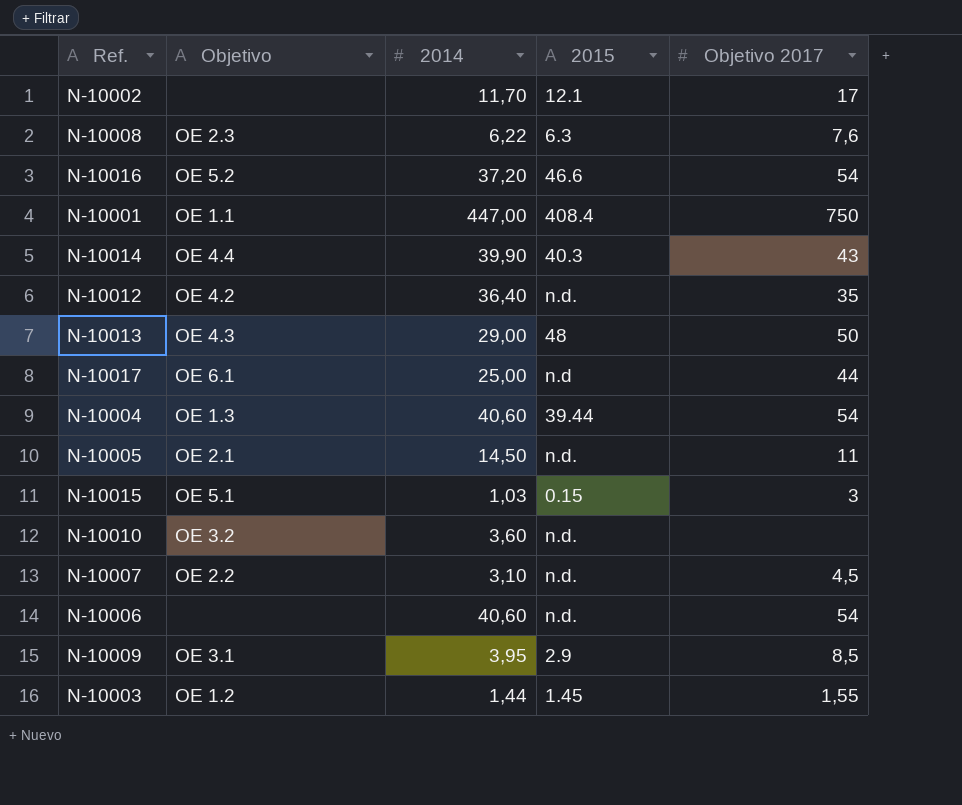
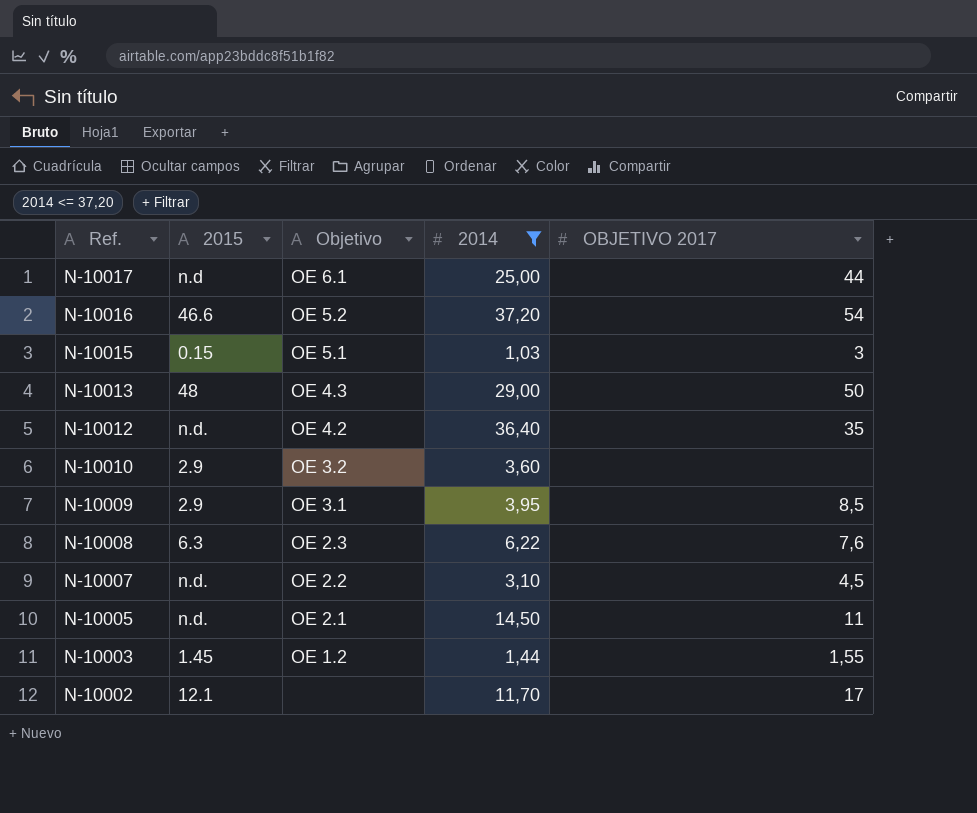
filter: none -> 2014 <= 37,20
row order: none -> Ref. descending
column 2015 | position: 4 -> 2
column name: Objetivo 2017 -> OBJETIVO 2017
N-10010 | 2015: n.d. -> 2.9

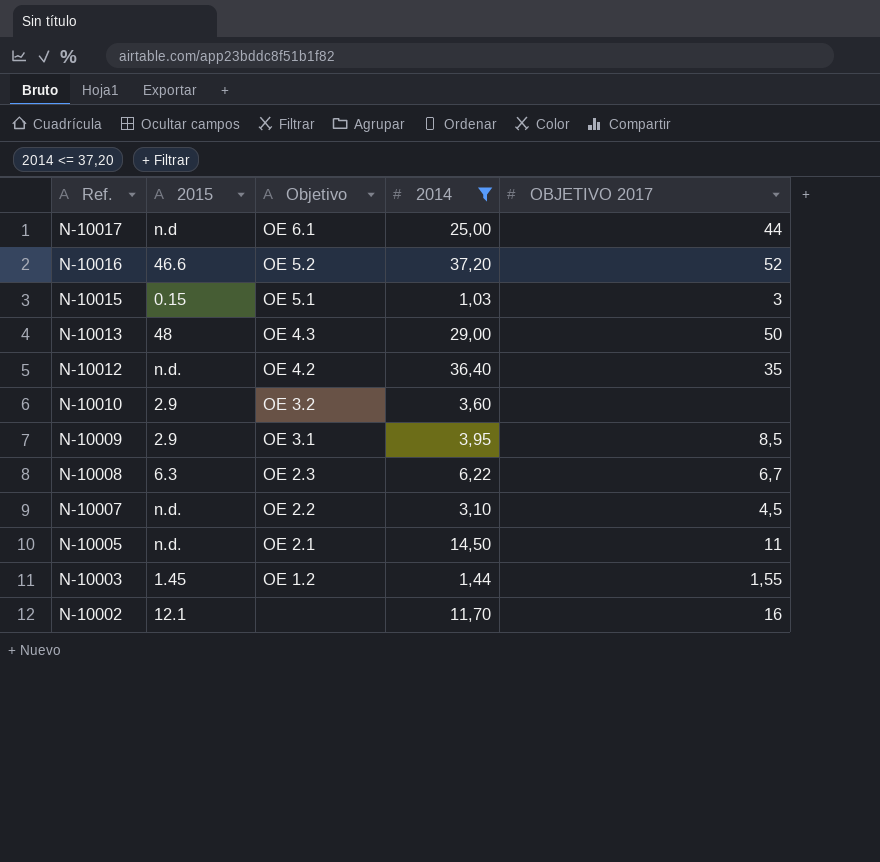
N-10016 | OBJETIVO 2017: 54 -> 52
N-10008 | OBJETIVO 2017: 7,6 -> 6,7
N-10002 | OBJETIVO 2017: 17 -> 16

